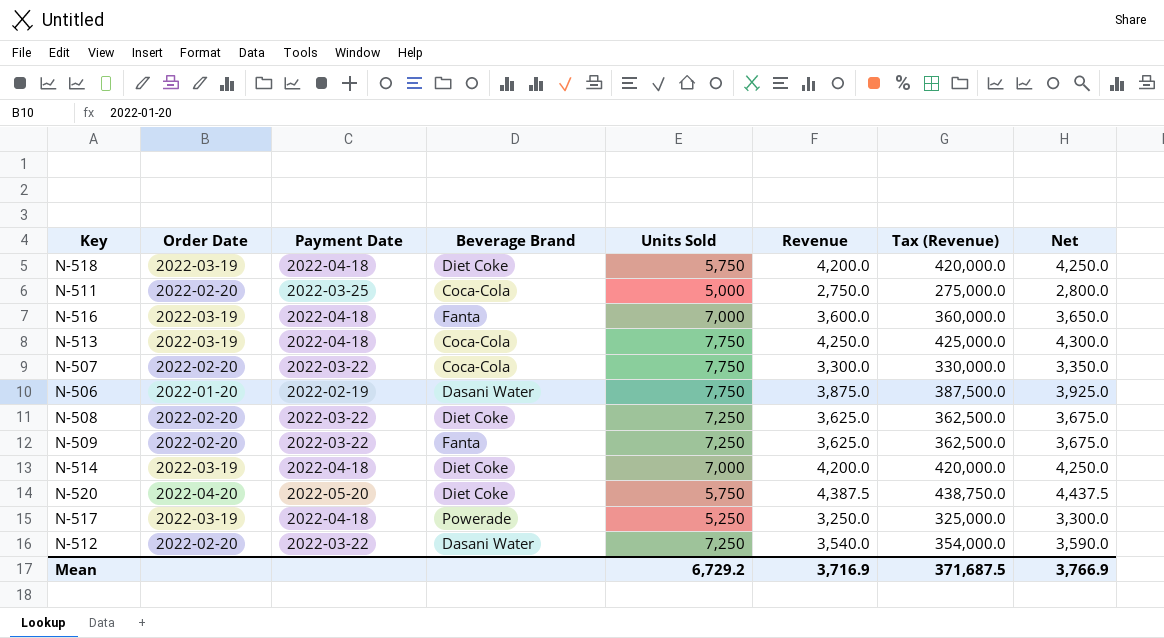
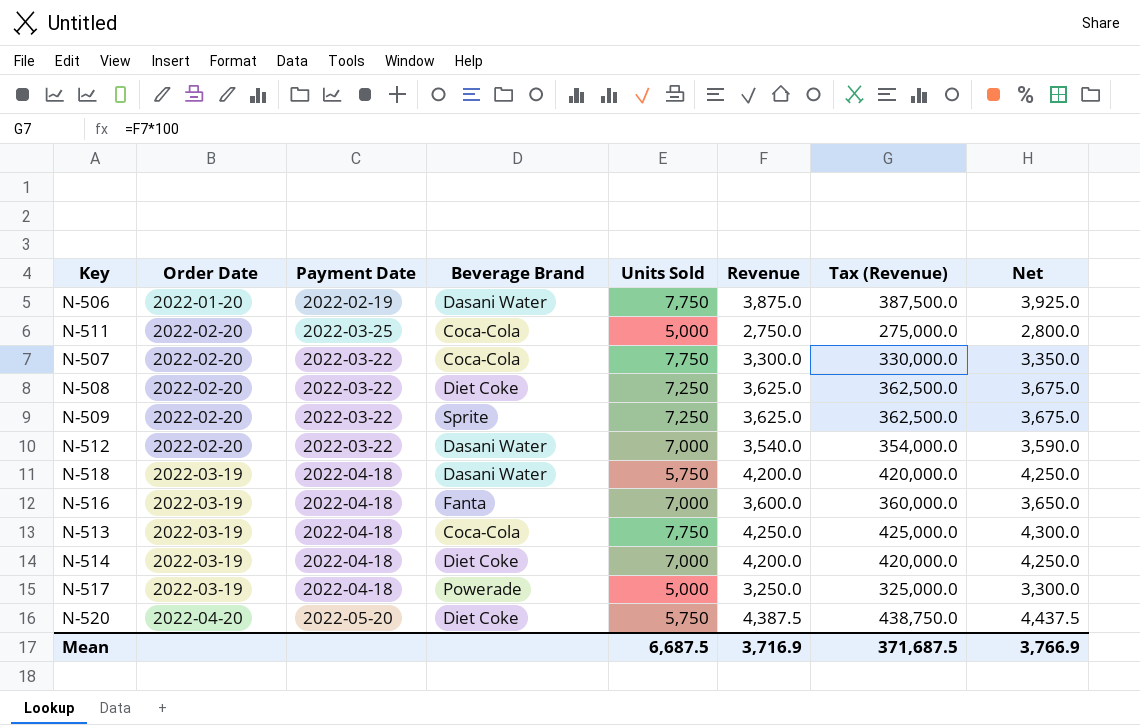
row order: none -> Order Date ascending
N-509 | Beverage Brand: Fanta -> Sprite
N-512 | Units Sold: 7,250 -> 7,000
N-518 | Beverage Brand: Diet Coke -> Dasani Water
N-517 | Units Sold: 5,250 -> 5,000
Mean | Units Sold: 6,729.2 -> 6,687.5

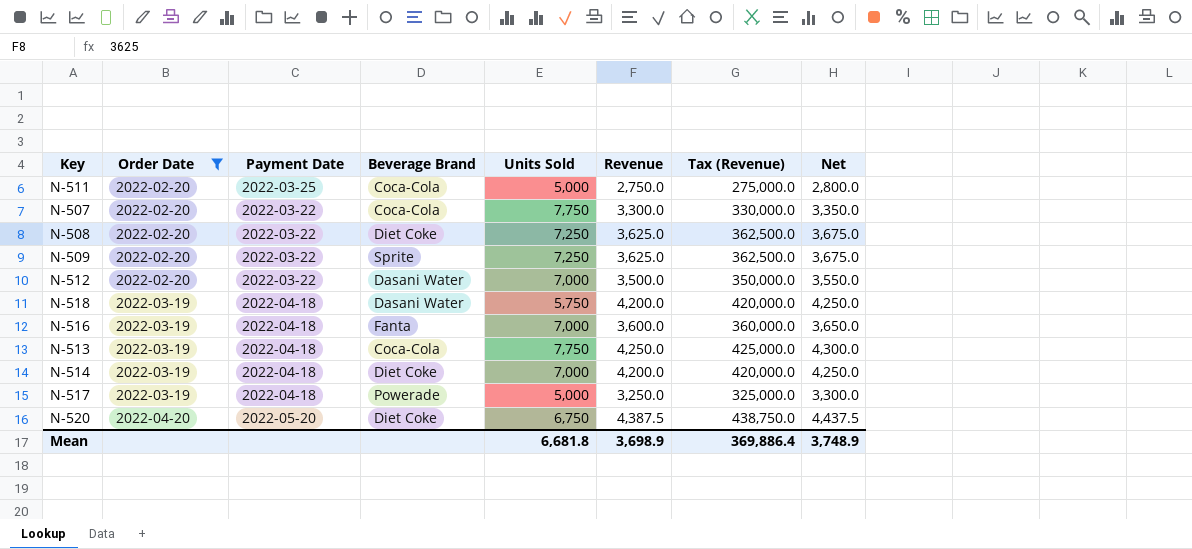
filter: none -> Order Date != 2022-01-20
N-512 | Revenue: 3,540.0 -> 3,500.0
N-512 | Tax (Revenue): 354,000.0 -> 350,000.0
N-512 | Net: 3,590.0 -> 3,550.0
N-520 | Units Sold: 5,750 -> 6,750
Mean | Units Sold: 6,687.5 -> 6,681.8
Mean | Revenue: 3,716.9 -> 3,698.9
Mean | Tax (Revenue): 371,687.5 -> 369,886.4
Mean | Net: 3,766.9 -> 3,748.9

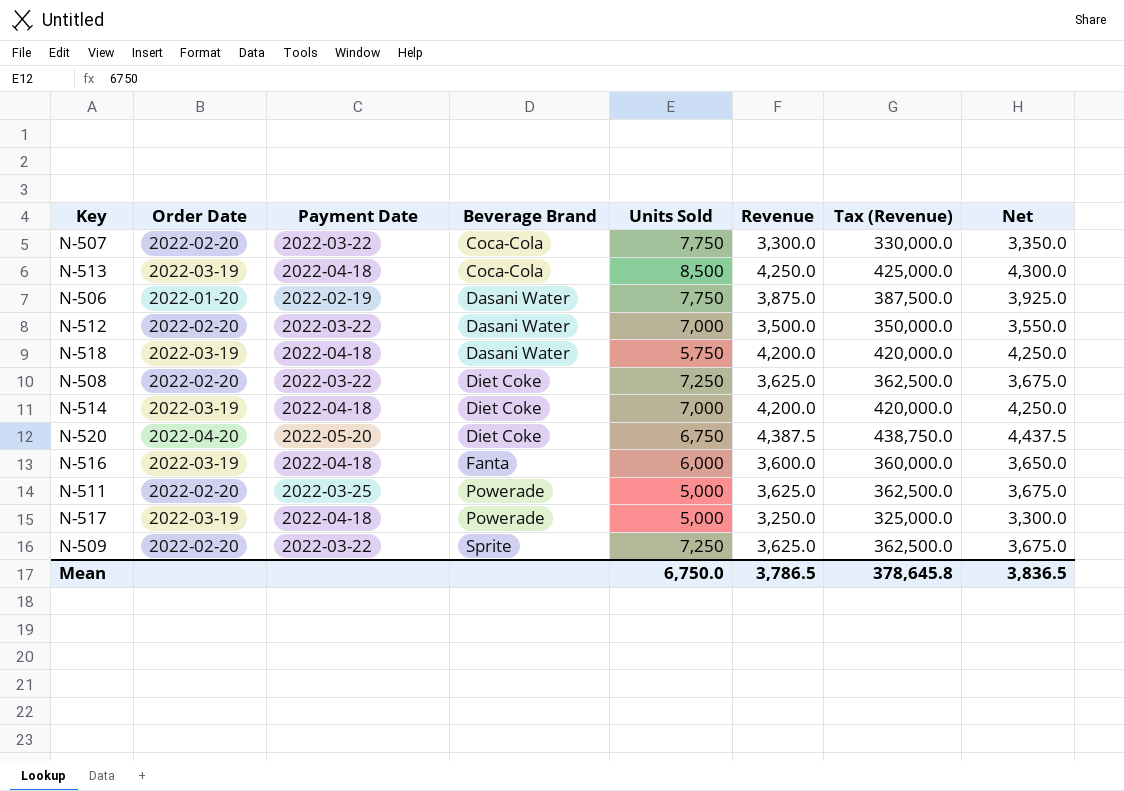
filter: Order Date != 2022-01-20 -> none
row order: Order Date ascending -> Beverage Brand ascending
N-513 | Units Sold: 7,750 -> 8,500
N-516 | Units Sold: 7,000 -> 6,000
N-511 | Beverage Brand: Coca-Cola -> Powerade
N-511 | Revenue: 2,750.0 -> 3,625.0
N-511 | Tax (Revenue): 275,000.0 -> 362,500.0
N-511 | Net: 2,800.0 -> 3,675.0
Mean | Units Sold: 6,681.8 -> 6,750.0
Mean | Revenue: 3,698.9 -> 3,786.5
Mean | Tax (Revenue): 369,886.4 -> 378,645.8
Mean | Net: 3,748.9 -> 3,836.5

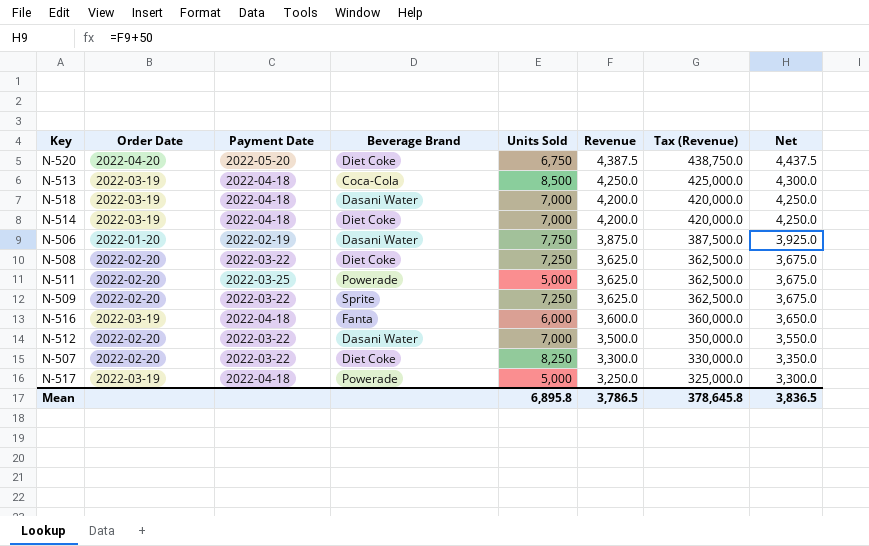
row order: Beverage Brand ascending -> Revenue descending
N-518 | Units Sold: 5,750 -> 7,000
N-507 | Beverage Brand: Coca-Cola -> Diet Coke
N-507 | Units Sold: 7,750 -> 8,250
Mean | Units Sold: 6,750.0 -> 6,895.8

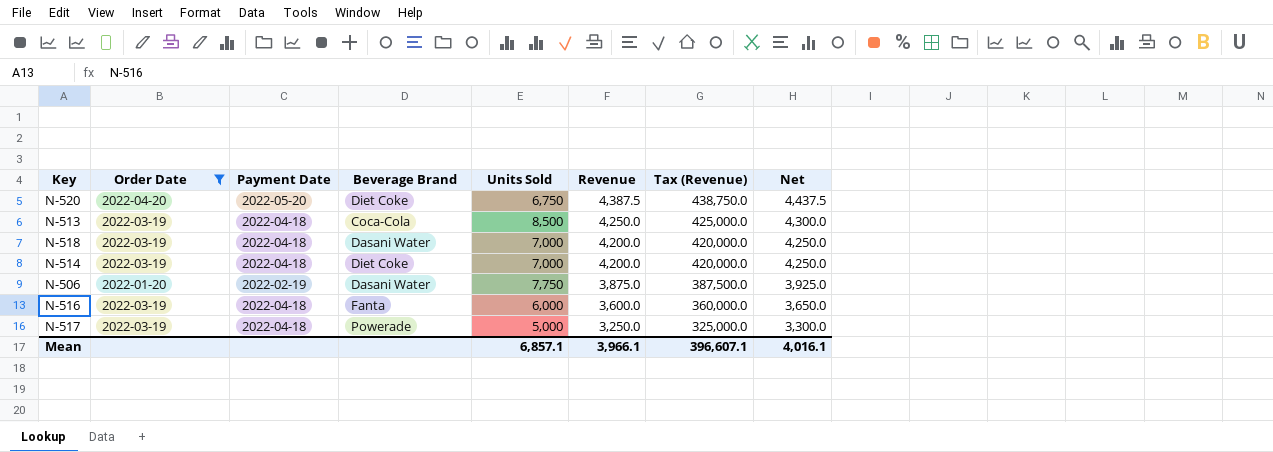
filter: none -> Order Date != 2022-02-20
Mean | Units Sold: 6,895.8 -> 6,857.1
Mean | Revenue: 3,786.5 -> 3,966.1
Mean | Tax (Revenue): 378,645.8 -> 396,607.1
Mean | Net: 3,836.5 -> 4,016.1

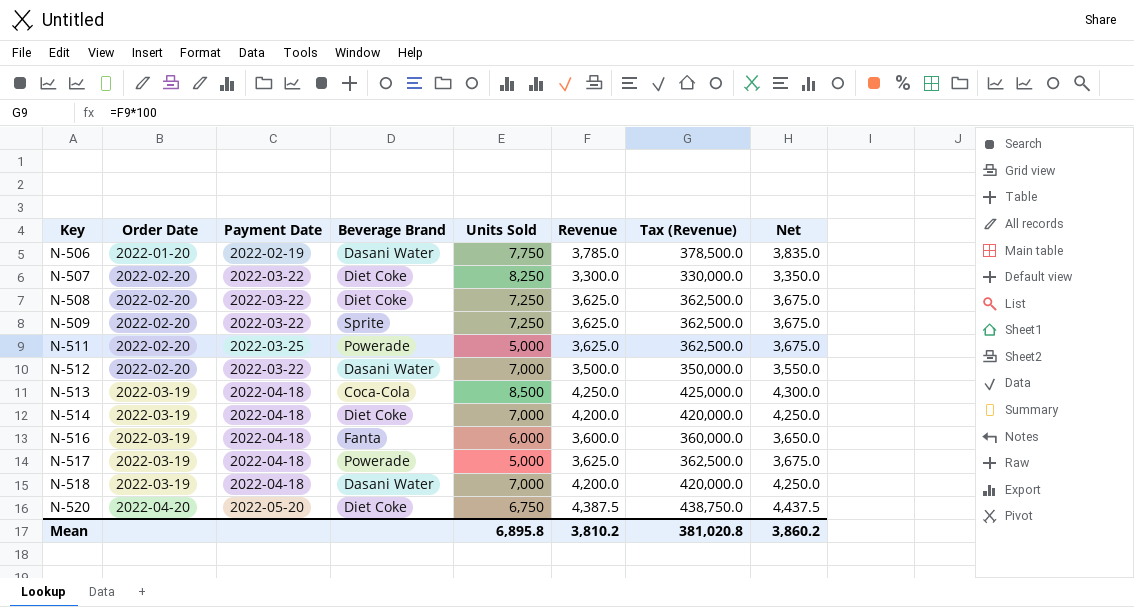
filter: Order Date != 2022-02-20 -> none
row order: Revenue descending -> Key ascending
N-506 | Revenue: 3,875.0 -> 3,785.0
N-506 | Tax (Revenue): 387,500.0 -> 378,500.0
N-506 | Net: 3,925.0 -> 3,835.0
N-517 | Revenue: 3,250.0 -> 3,625.0
N-517 | Tax (Revenue): 325,000.0 -> 362,500.0
N-517 | Net: 3,300.0 -> 3,675.0
Mean | Units Sold: 6,857.1 -> 6,895.8
Mean | Revenue: 3,966.1 -> 3,810.2
Mean | Tax (Revenue): 396,607.1 -> 381,020.8
Mean | Net: 4,016.1 -> 3,860.2

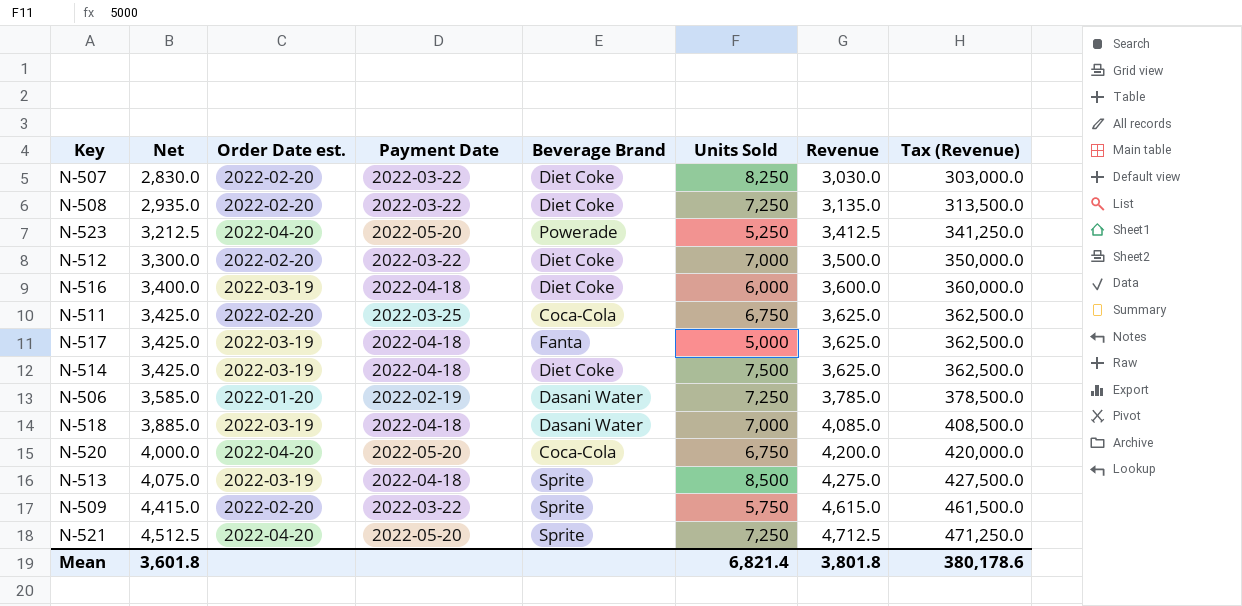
row order: Key ascending -> Net ascending
column Net | formula: [Revenue] + 50 -> [Revenue] - 200
column Net | position: 8 -> 2
column name: Order Date -> Order Date est.
N-507 | Revenue: 3,300.0 -> 3,030.0
N-507 | Tax (Revenue): 330,000.0 -> 303,000.0
N-508 | Revenue: 3,625.0 -> 3,135.0
N-508 | Tax (Revenue): 362,500.0 -> 313,500.0
row N-523: none -> 3,212.5 | 2022-04-20 | 2022-05-20 | Powerade | 5,250 | 3,412.5 | 341,250.0
N-512 | Beverage Brand: Dasani Water -> Diet Coke
N-516 | Beverage Brand: Fanta -> Diet Coke
N-511 | Beverage Brand: Powerade -> Coca-Cola
N-511 | Units Sold: 5,000 -> 6,750
N-517 | Beverage Brand: Powerade -> Fanta
N-514 | Units Sold: 7,000 -> 7,500
N-514 | Revenue: 4,200.0 -> 3,625.0
N-514 | Tax (Revenue): 420,000.0 -> 362,500.0
N-506 | Units Sold: 7,750 -> 7,250
N-518 | Revenue: 4,200.0 -> 4,085.0
N-518 | Tax (Revenue): 420,000.0 -> 408,500.0
N-520 | Beverage Brand: Diet Coke -> Coca-Cola
N-520 | Revenue: 4,387.5 -> 4,200.0
N-520 | Tax (Revenue): 438,750.0 -> 420,000.0
N-513 | Beverage Brand: Coca-Cola -> Sprite
N-513 | Revenue: 4,250.0 -> 4,275.0
N-513 | Tax (Revenue): 425,000.0 -> 427,500.0
N-509 | Units Sold: 7,250 -> 5,750
N-509 | Revenue: 3,625.0 -> 4,615.0
N-509 | Tax (Revenue): 362,500.0 -> 461,500.0
row N-521: none -> 4,512.5 | 2022-04-20 | 2022-05-20 | Sprite | 7,250 | 4,712.5 | 471,250.0
Mean | Net: 3,860.2 -> 3,601.8
Mean | Units Sold: 6,895.8 -> 6,821.4
Mean | Revenue: 3,810.2 -> 3,801.8
Mean | Tax (Revenue): 381,020.8 -> 380,178.6

